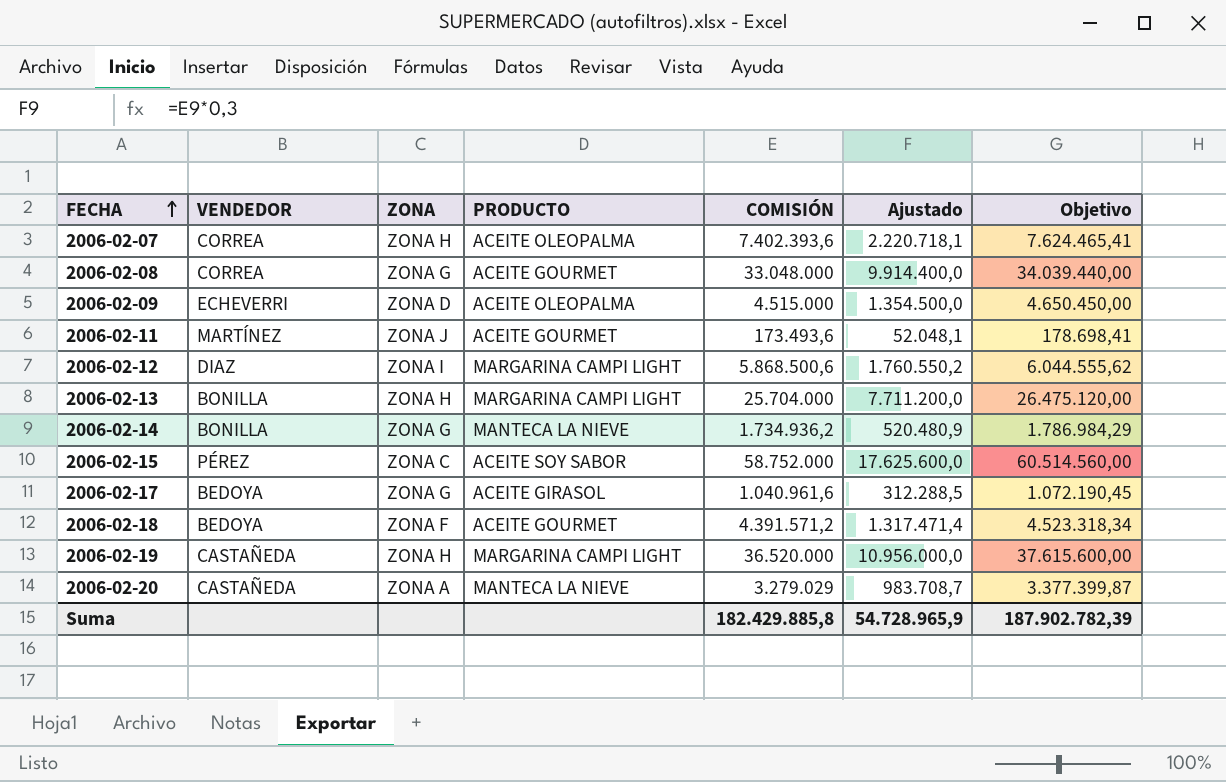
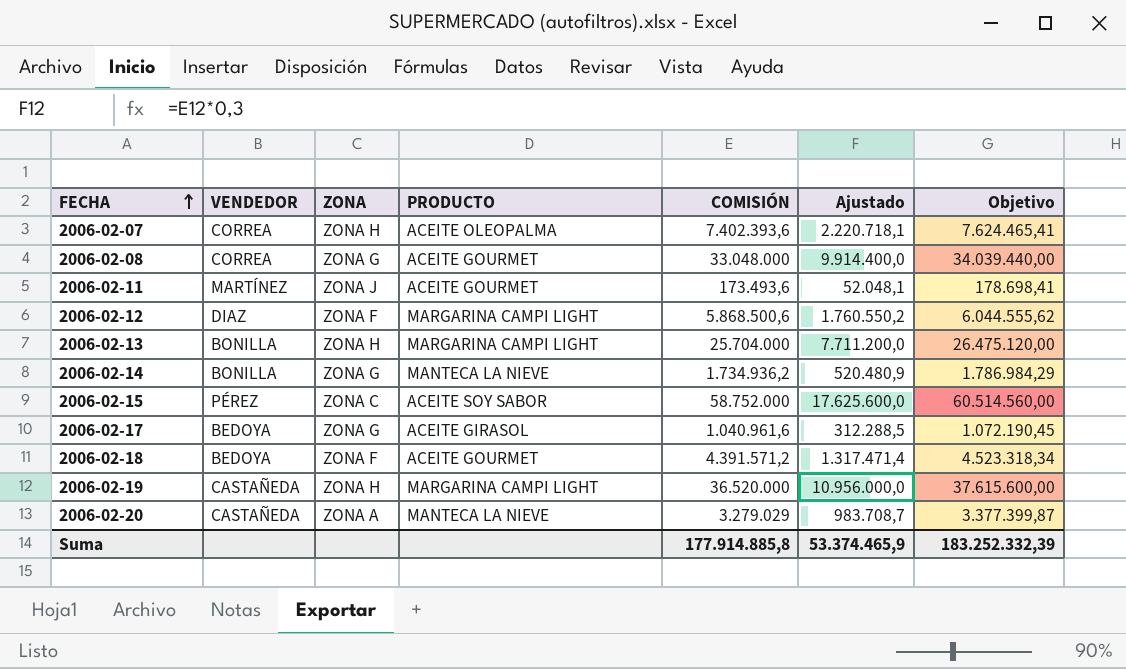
row 2006-02-09: ECHEVERRI | ZONA D | ACEITE OLEOPALMA | 4.515.000 | 1.354.500,0 | 4.650.450,00 -> none
2006-02-12 | ZONA: ZONA I -> ZONA F
Suma | COMISIÓN: 182.429.885,8 -> 177.914.885,8
Suma | Ajustado: 54.728.965,9 -> 53.374.465,9
Suma | Objetivo: 187.902.782,39 -> 183.252.332,39

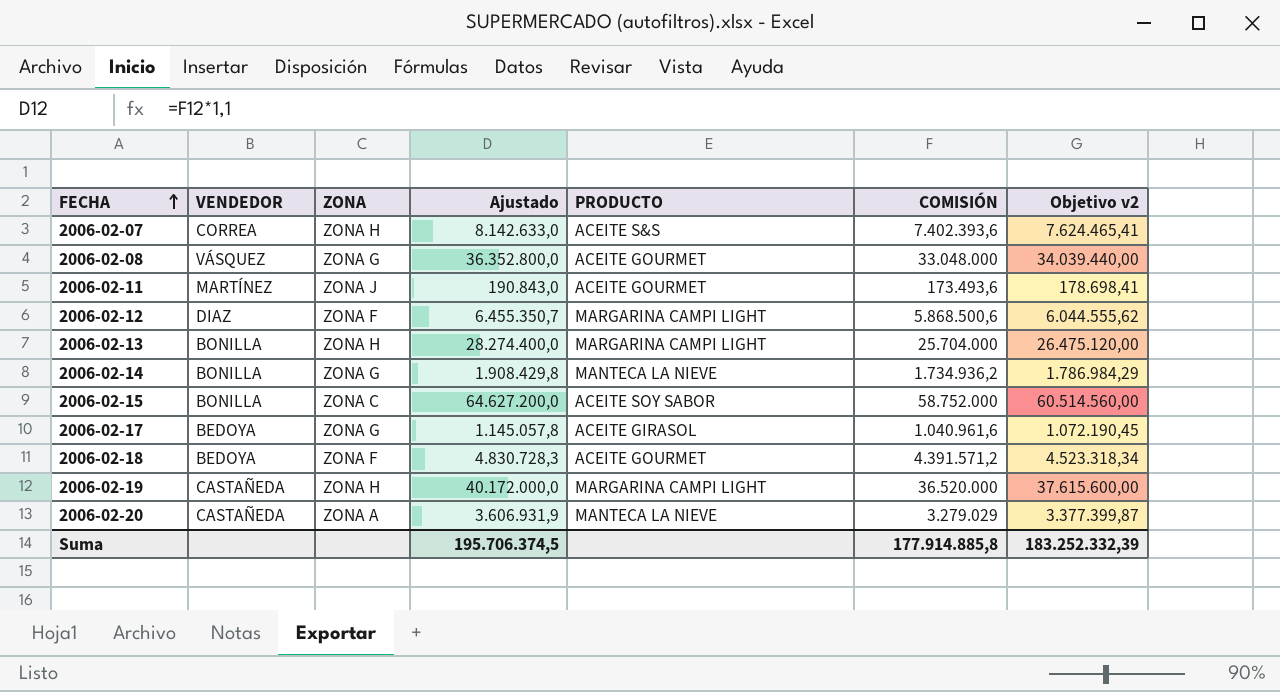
column Ajustado | formula: [COMISIÓN] * 0,3 -> [COMISIÓN] * 1,1
column Ajustado | position: 6 -> 4
column name: Objetivo -> Objetivo v2
2006-02-07 | PRODUCTO: ACEITE OLEOPALMA -> ACEITE S&S
2006-02-08 | VENDEDOR: CORREA -> VÁSQUEZ
2006-02-15 | VENDEDOR: PÉREZ -> BONILLA
Suma | Ajustado: 53.374.465,9 -> 195.706.374,5

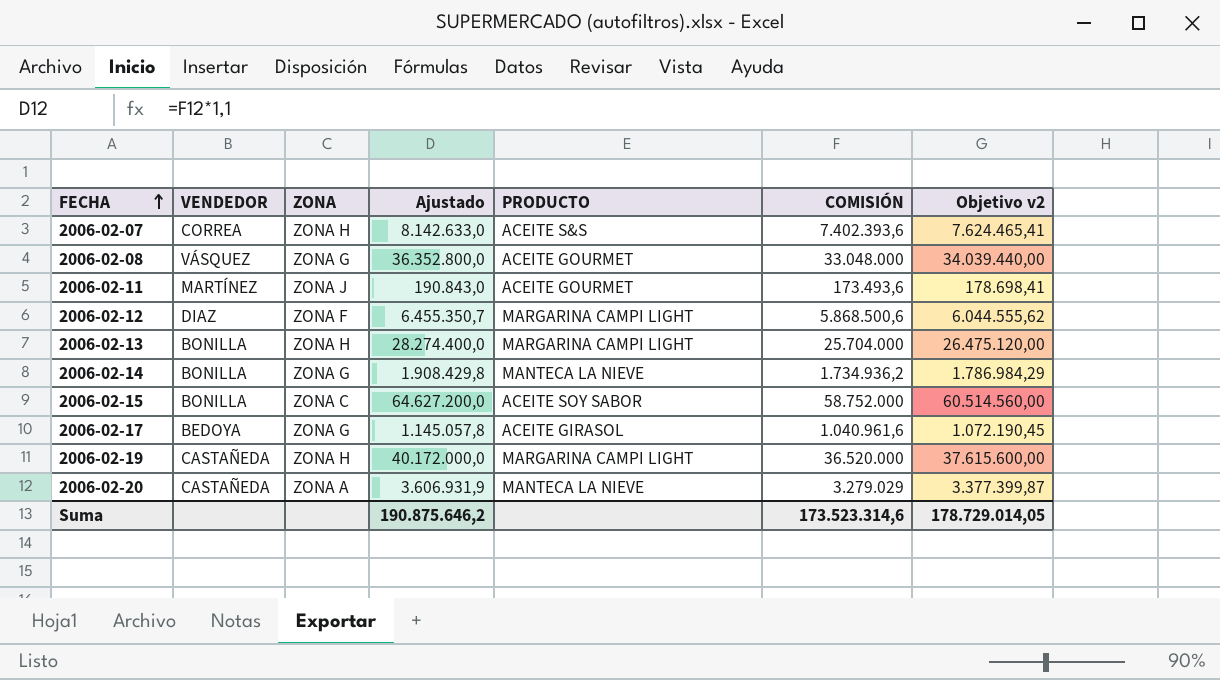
row 2006-02-18: BEDOYA | ZONA F | 4.830.728,3 | ACEITE GOURMET | 4.391.571,2 | 4.523.318,34 -> none
Suma | Ajustado: 195.706.374,5 -> 190.875.646,2
Suma | COMISIÓN: 177.914.885,8 -> 173.523.314,6
Suma | Objetivo v2: 183.252.332,39 -> 178.729.014,05

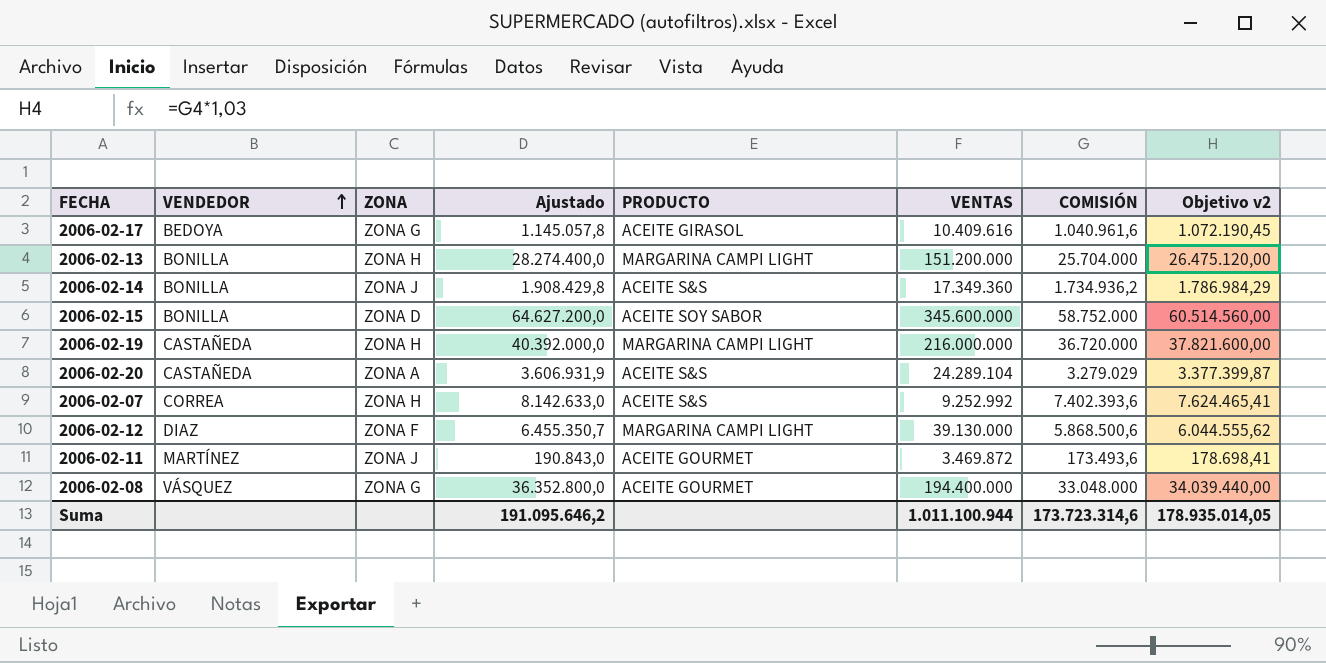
row order: FECHA ascending -> VENDEDOR ascending
column VENTAS | position: none -> 6
2006-02-14 | ZONA: ZONA G -> ZONA J
2006-02-14 | PRODUCTO: MANTECA LA NIEVE -> ACEITE S&S
2006-02-15 | ZONA: ZONA C -> ZONA D
2006-02-19 | Ajustado: 40.172.000,0 -> 40.392.000,0
2006-02-19 | COMISIÓN: 36.520.000 -> 36.720.000
2006-02-19 | Objetivo v2: 37.615.600,00 -> 37.821.600,00
2006-02-20 | PRODUCTO: MANTECA LA NIEVE -> ACEITE S&S
Suma | Ajustado: 190.875.646,2 -> 191.095.646,2
Suma | COMISIÓN: 173.523.314,6 -> 173.723.314,6
Suma | Objetivo v2: 178.729.014,05 -> 178.935.014,05

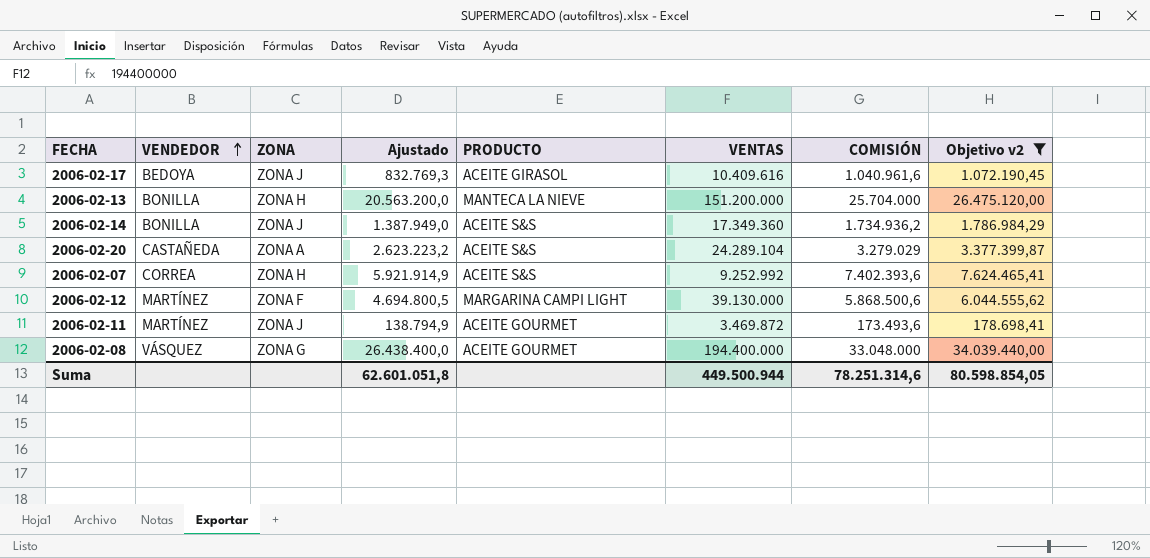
filter: none -> Objetivo v2 <= 34.039.440,00
column Ajustado | formula: [COMISIÓN] * 1,1 -> [COMISIÓN] * 0,8
2006-02-17 | ZONA: ZONA G -> ZONA J
2006-02-13 | PRODUCTO: MARGARINA CAMPI LIGHT -> MANTECA LA NIEVE
2006-02-12 | VENDEDOR: DIAZ -> MARTÍNEZ
Suma | Ajustado: 191.095.646,2 -> 62.601.051,8
Suma | VENTAS: 1.011.100.944 -> 449.500.944
Suma | COMISIÓN: 173.723.314,6 -> 78.251.314,6
Suma | Objetivo v2: 178.935.014,05 -> 80.598.854,05

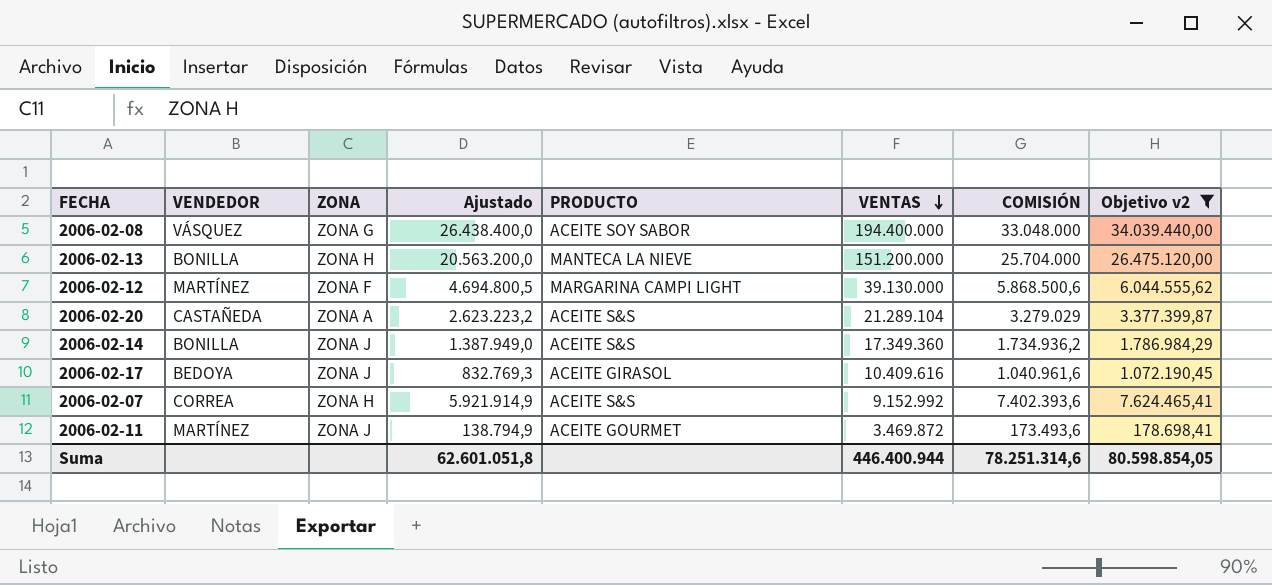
row order: VENDEDOR ascending -> VENTAS descending
2006-02-08 | PRODUCTO: ACEITE GOURMET -> ACEITE SOY SABOR
2006-02-20 | VENTAS: 24.289.104 -> 21.289.104
2006-02-07 | VENTAS: 9.252.992 -> 9.152.992
Suma | VENTAS: 449.500.944 -> 446.400.944

